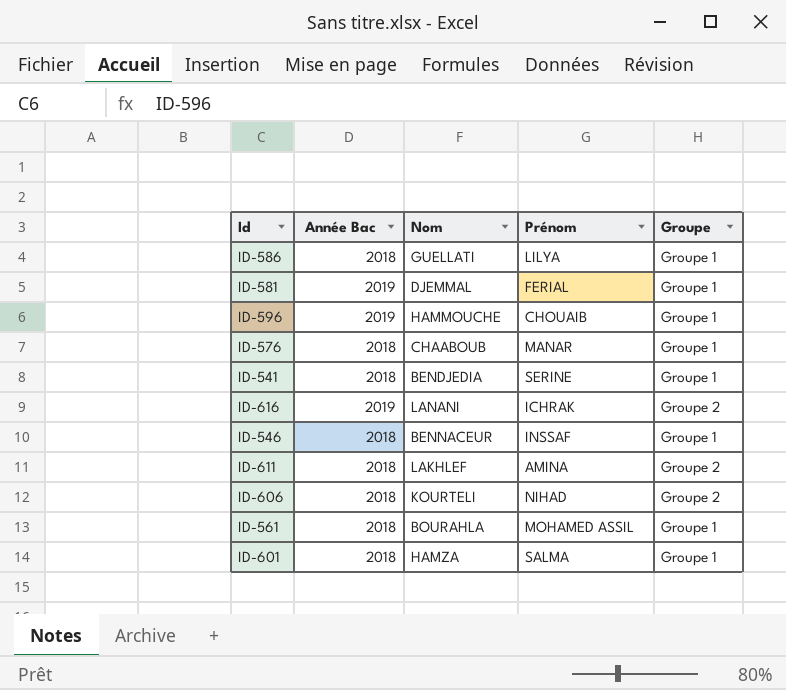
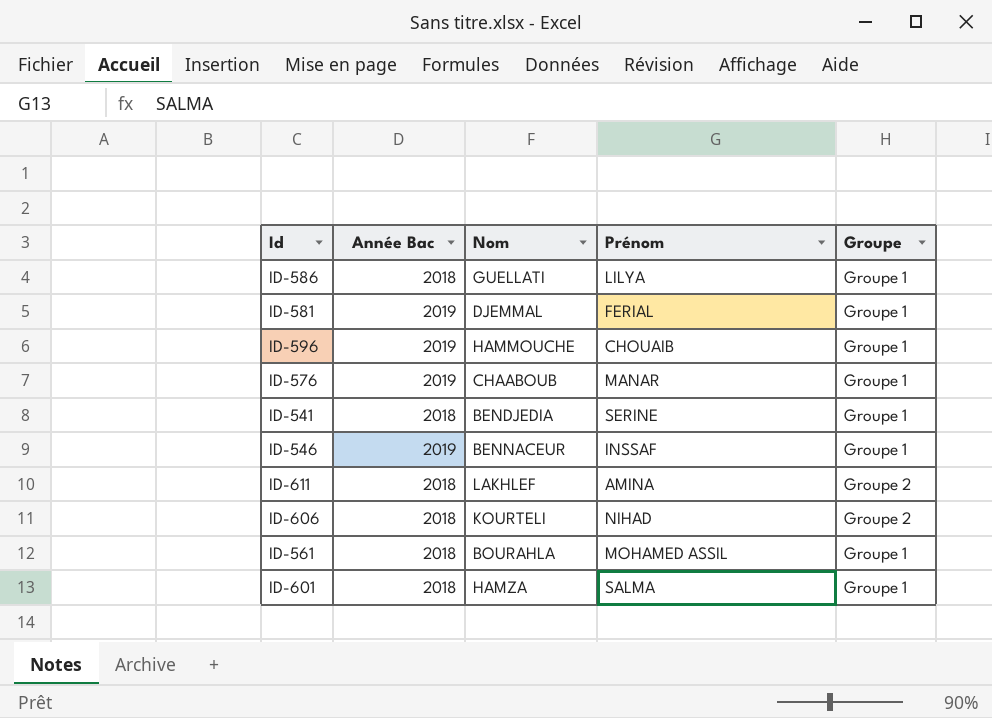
row ID-616: 2019 | LANANI | ICHRAK | Groupe 2 -> none
ID-576 | Année Bac: 2018 -> 2019
ID-546 | Année Bac: 2018 -> 2019

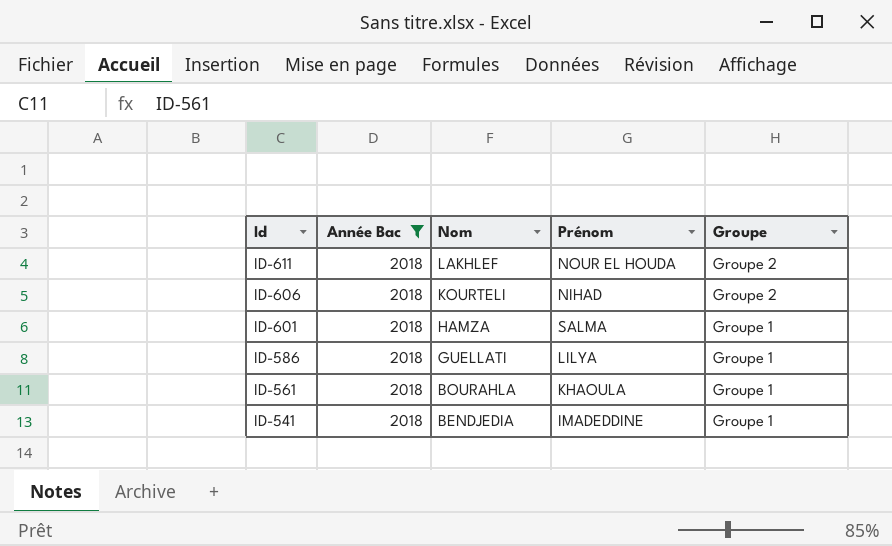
filter: none -> Année Bac = 2018
row order: none -> Id descending
ID-611 | Prénom: AMINA -> NOUR EL HOUDA
ID-561 | Prénom: MOHAMED ASSIL -> KHAOULA
ID-541 | Prénom: SERINE -> IMADEDDINE

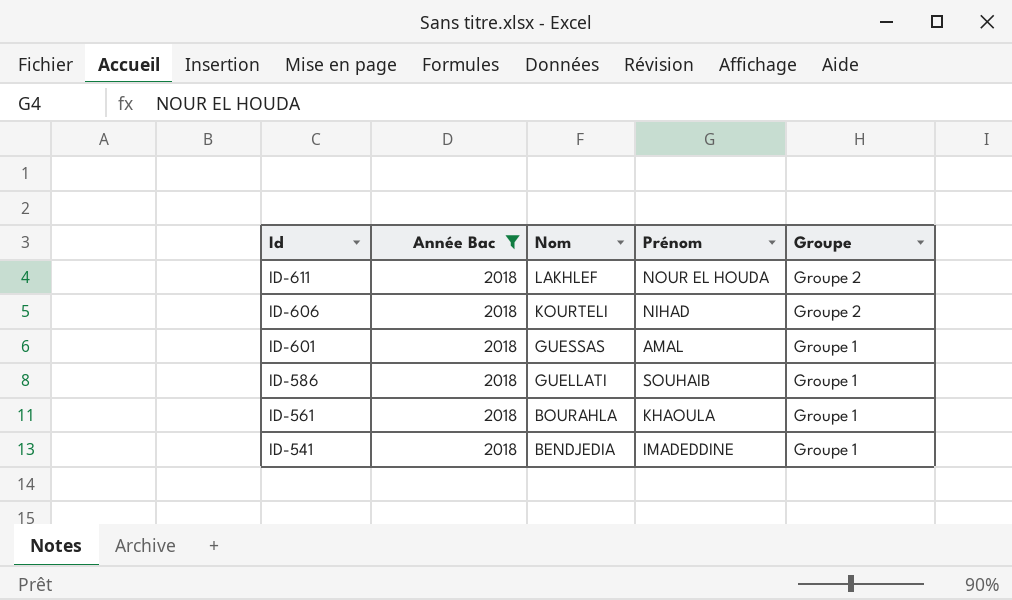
ID-601 | Nom: HAMZA -> GUESSAS
ID-601 | Prénom: SALMA -> AMAL
ID-586 | Prénom: LILYA -> SOUHAIB

